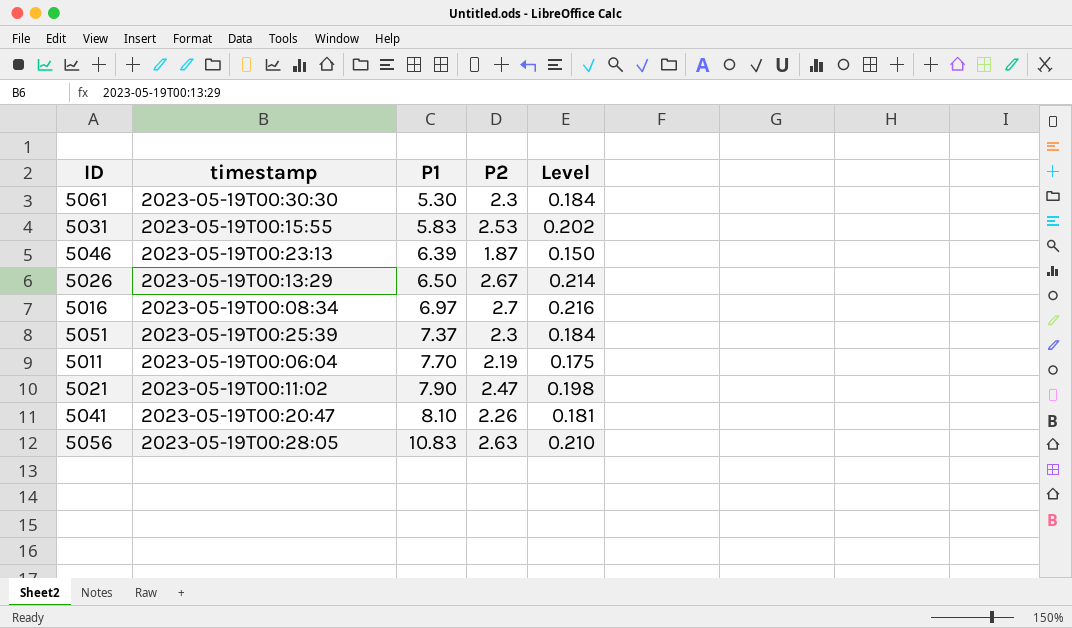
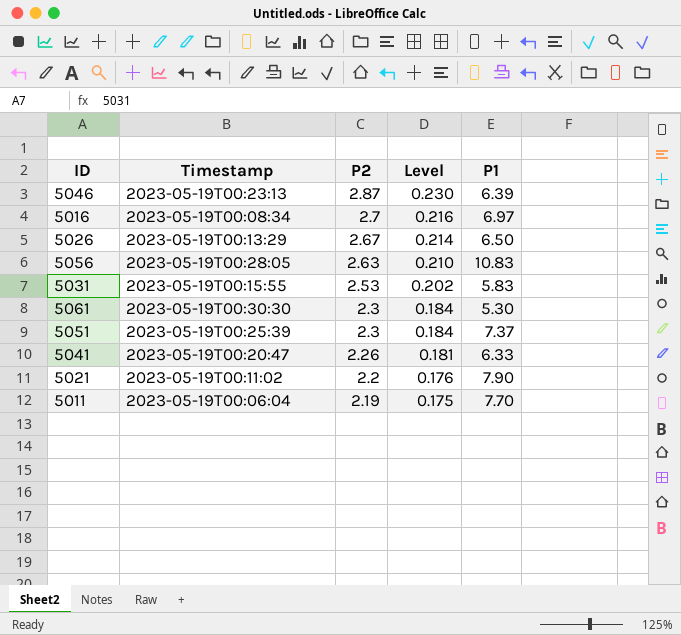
row order: P1 ascending -> P2 descending
column name: timestamp -> Timestamp
column P1 | position: 3 -> 5
5046 | P2: 1.87 -> 2.87
5046 | Level: 0.150 -> 0.230
5041 | P1: 8.10 -> 6.33
5021 | P2: 2.47 -> 2.2
5021 | Level: 0.198 -> 0.176

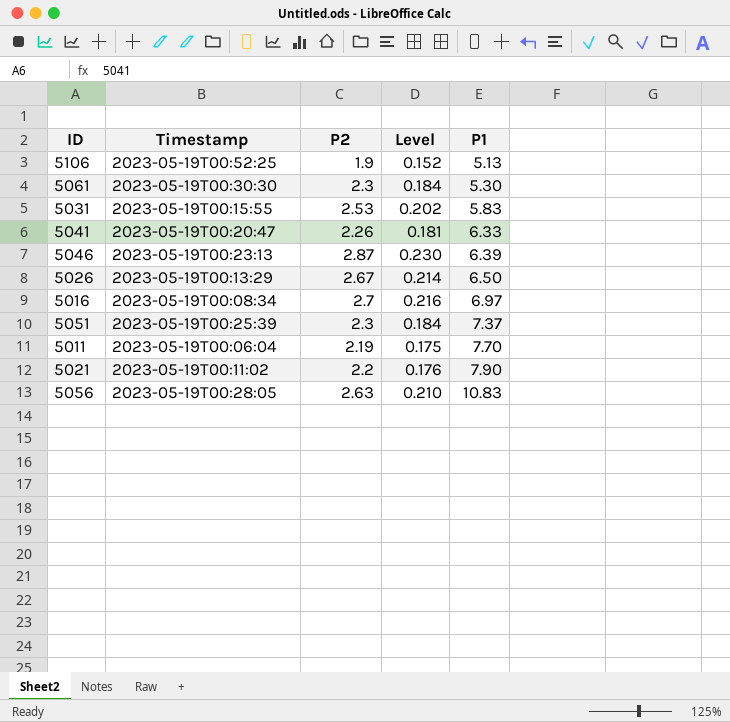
row order: P2 descending -> P1 ascending
row 5106: none -> 2023-05-19T00:52:25 | 1.9 | 0.152 | 5.13

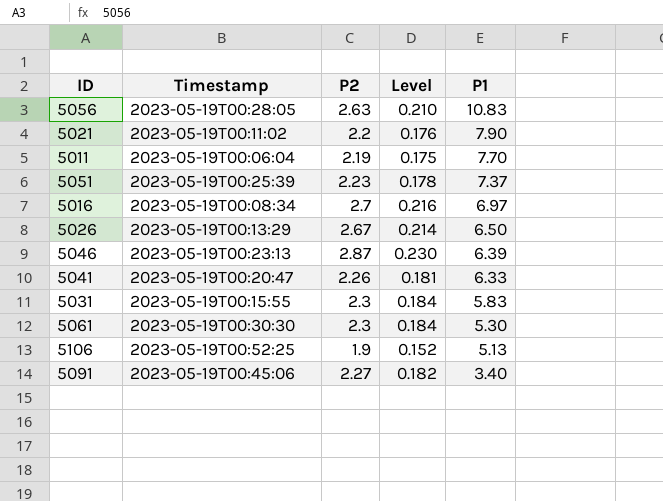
row order: P1 ascending -> P1 descending
5051 | P2: 2.3 -> 2.23
5051 | Level: 0.184 -> 0.178
5031 | P2: 2.53 -> 2.3
5031 | Level: 0.202 -> 0.184
row 5091: none -> 2023-05-19T00:45:06 | 2.27 | 0.182 | 3.40

